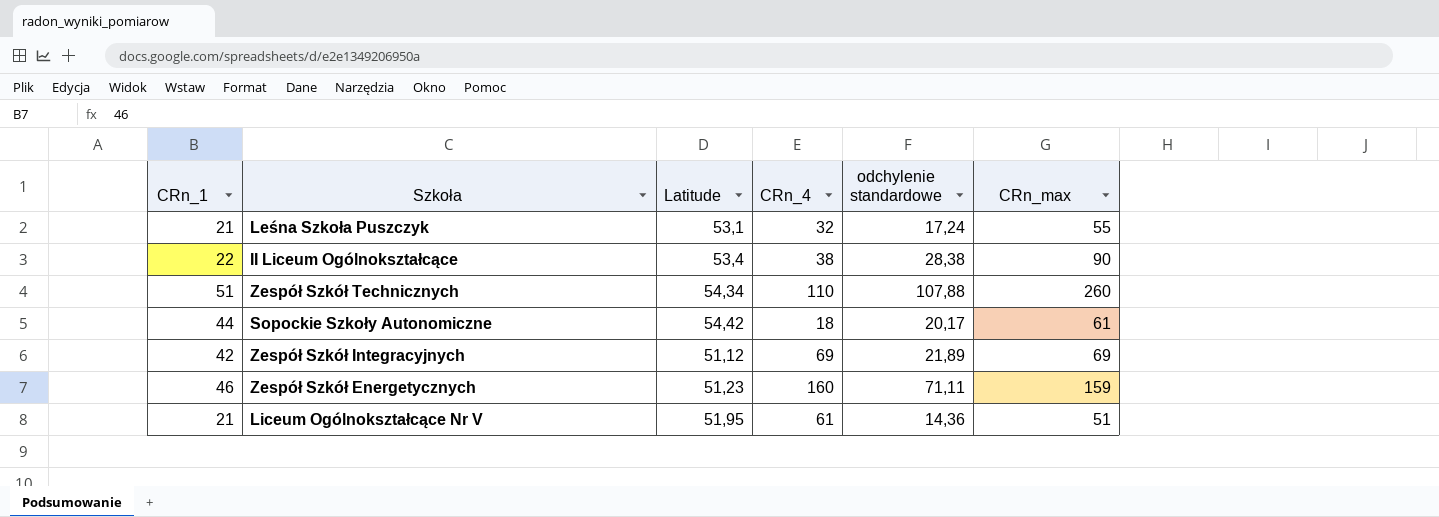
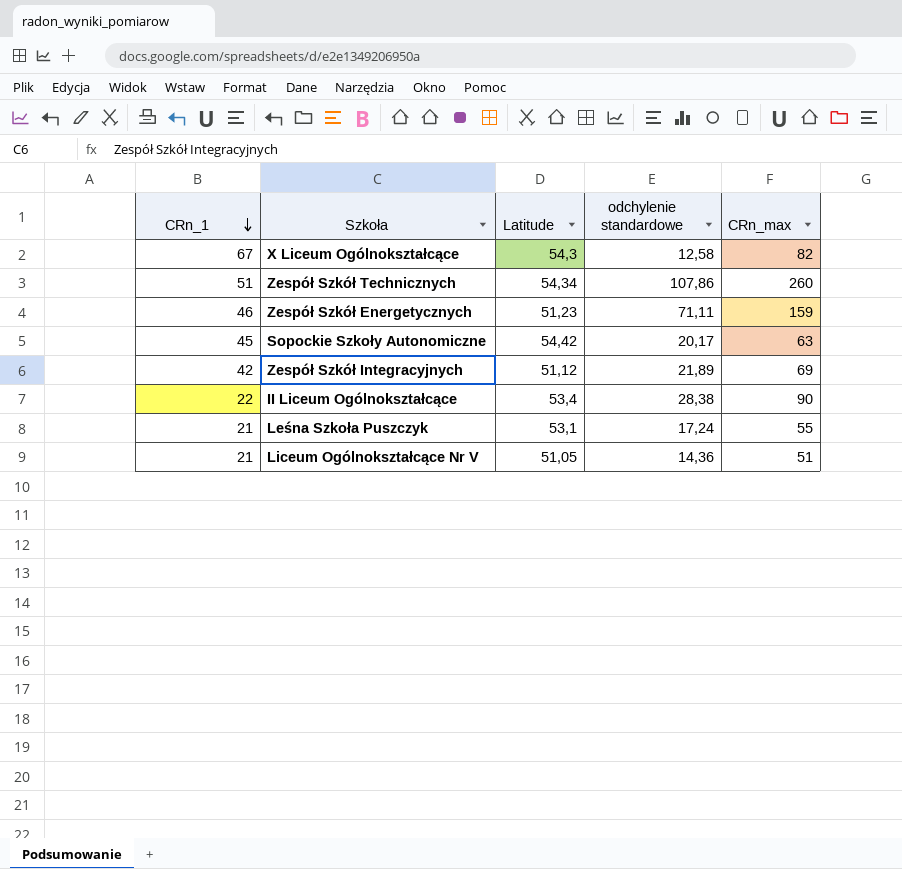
row order: none -> CRn_1 descending
column CRn_4 | position: 4 -> none
row X Liceum Ogólnokształcące: none -> 67 | 54,3 | 12,58 | 82
Zespół Szkół Technicznych | odchylenie standardowe: 107,88 -> 107,86
Sopockie Szkoły Autonomiczne | CRn_1: 44 -> 45
Sopockie Szkoły Autonomiczne | CRn_max: 61 -> 63
Liceum Ogólnokształcące Nr V | Latitude: 51,95 -> 51,05

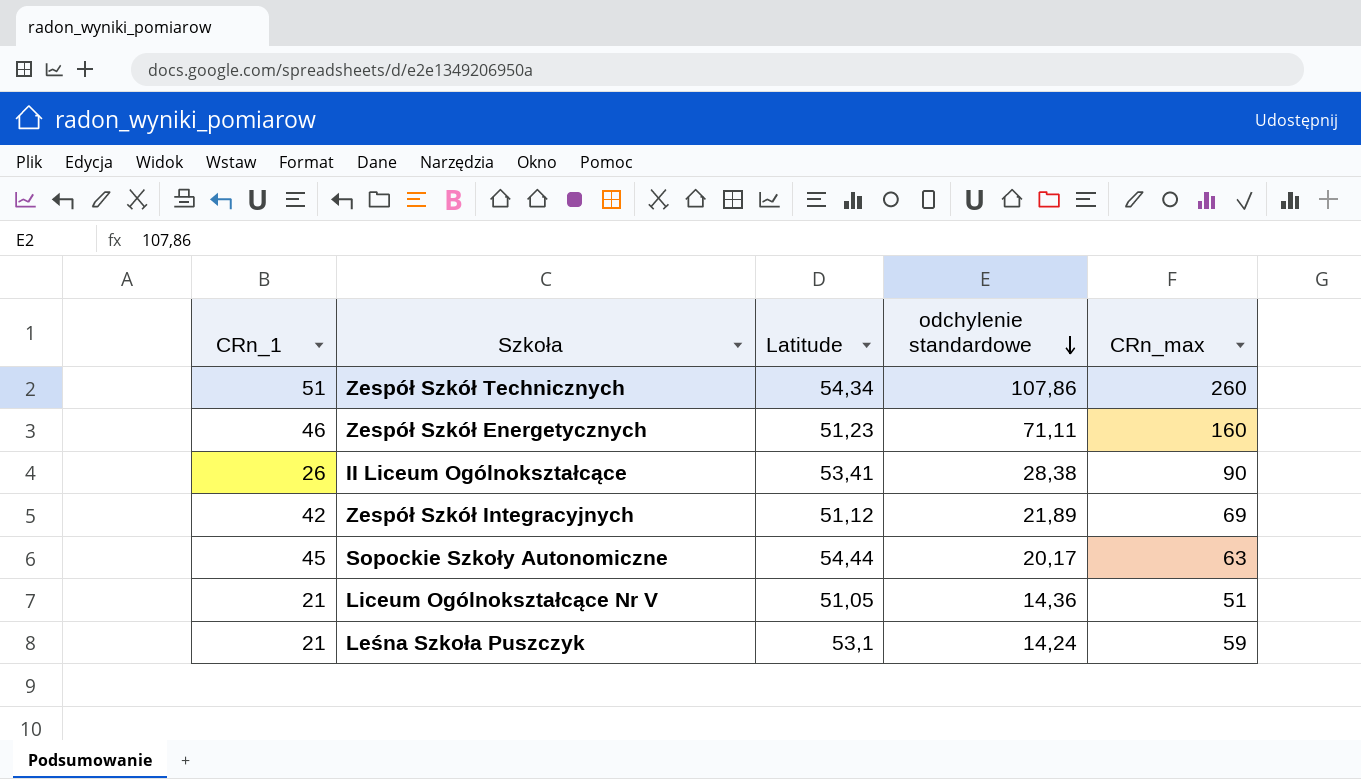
row order: CRn_1 descending -> odchylenie standardowe descending
row X Liceum Ogólnokształcące: 67 | 54,3 | 12,58 | 82 -> none
Zespół Szkół Energetycznych | CRn_max: 159 -> 160
II Liceum Ogólnokształcące | CRn_1: 22 -> 26
II Liceum Ogólnokształcące | Latitude: 53,4 -> 53,41
Sopockie Szkoły Autonomiczne | Latitude: 54,42 -> 54,44
Leśna Szkoła Puszczyk | odchylenie standardowe: 17,24 -> 14,24
Leśna Szkoła Puszczyk | CRn_max: 55 -> 59

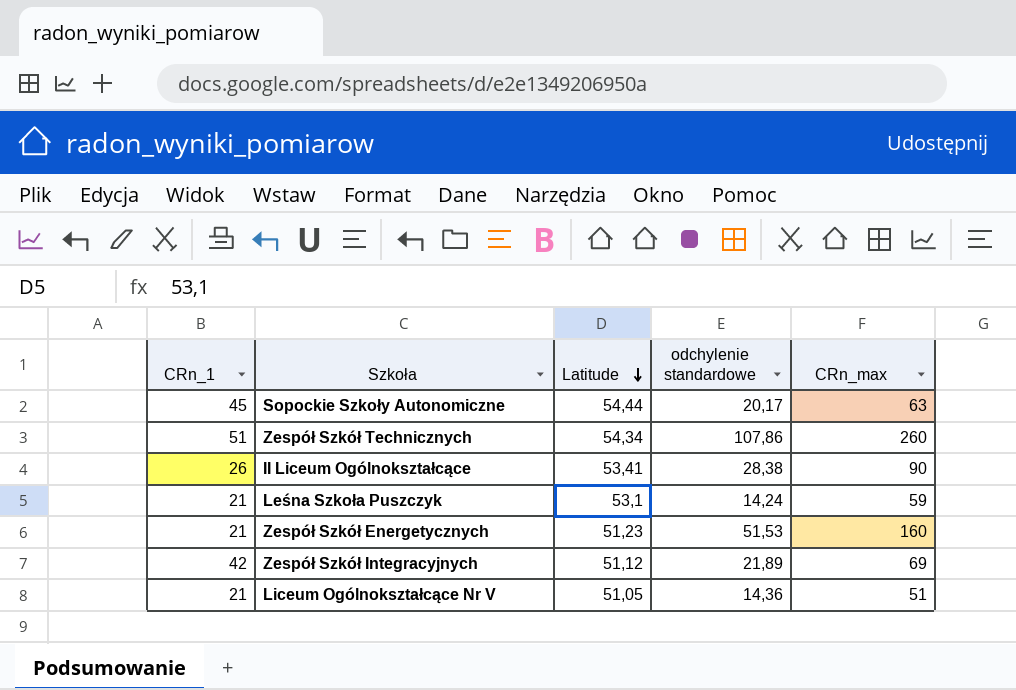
row order: odchylenie standardowe descending -> Latitude descending
Zespół Szkół Energetycznych | CRn_1: 46 -> 21
Zespół Szkół Energetycznych | odchylenie standardowe: 71,11 -> 51,53

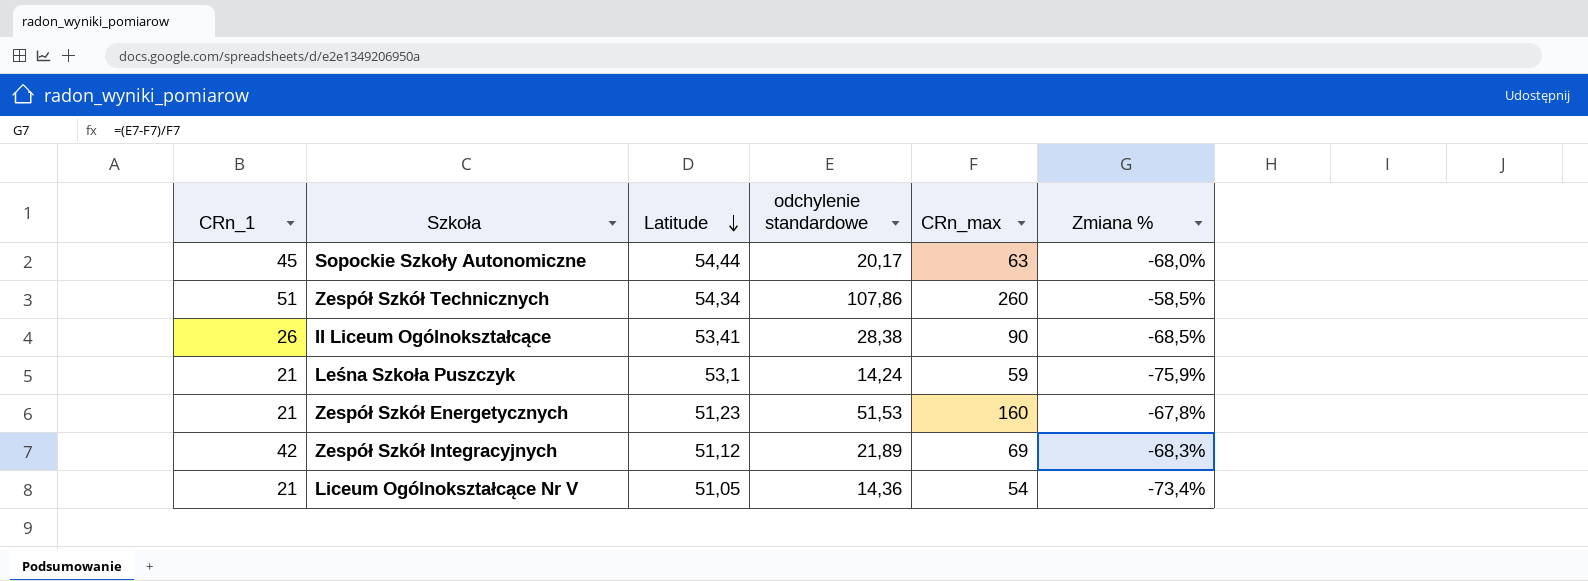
column Zmiana % | formula: none -> ([odchylenie standardowe] - [CRn_max]) / [CRn_max]
Liceum Ogólnokształcące Nr V | CRn_max: 51 -> 54

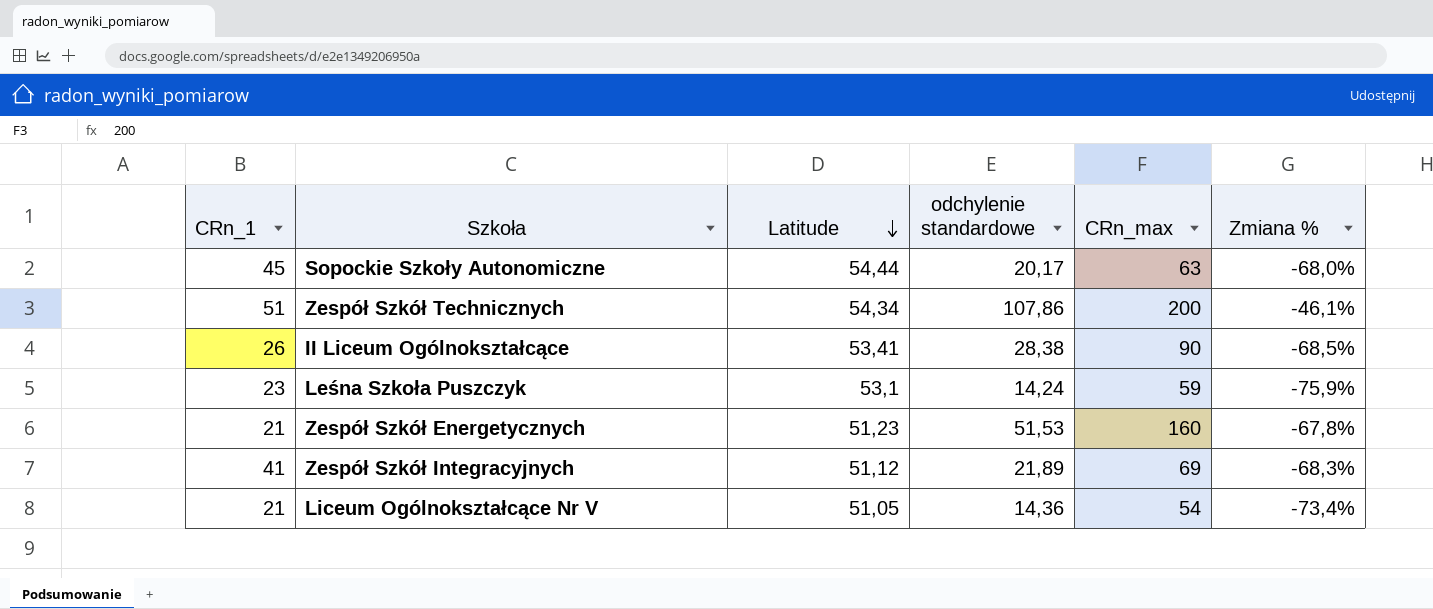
Zespół Szkół Technicznych | CRn_max: 260 -> 200
Zespół Szkół Technicznych | Zmiana %: -58,5% -> -46,1%
Leśna Szkoła Puszczyk | CRn_1: 21 -> 23
Zespół Szkół Integracyjnych | CRn_1: 42 -> 41

